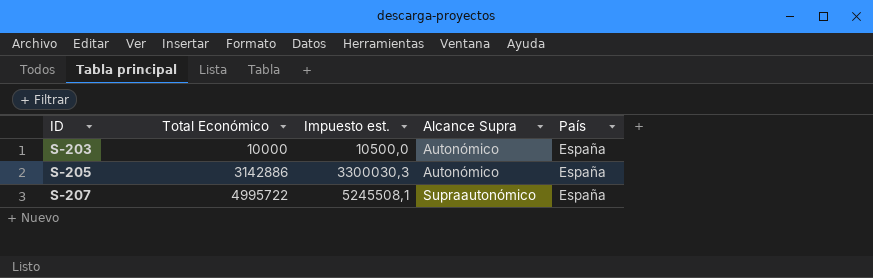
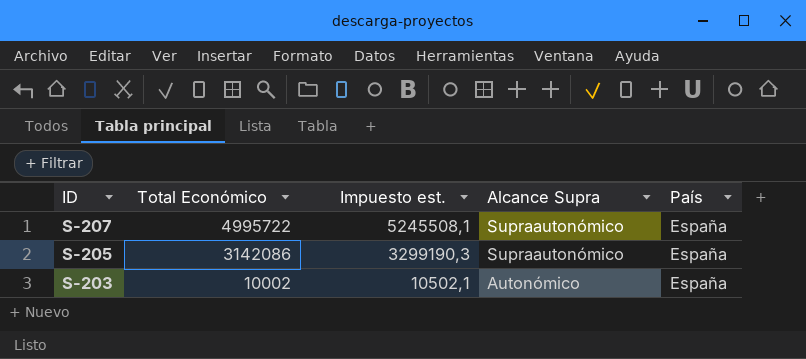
row order: ID ascending -> ID descending
S-205 | Total Económico: 3142886 -> 3142086
S-205 | Impuesto est.: 3300030,3 -> 3299190,3
S-205 | Alcance Supra: Autonómico -> Supraautonómico
S-203 | Total Económico: 10000 -> 10002
S-203 | Impuesto est.: 10500,0 -> 10502,1

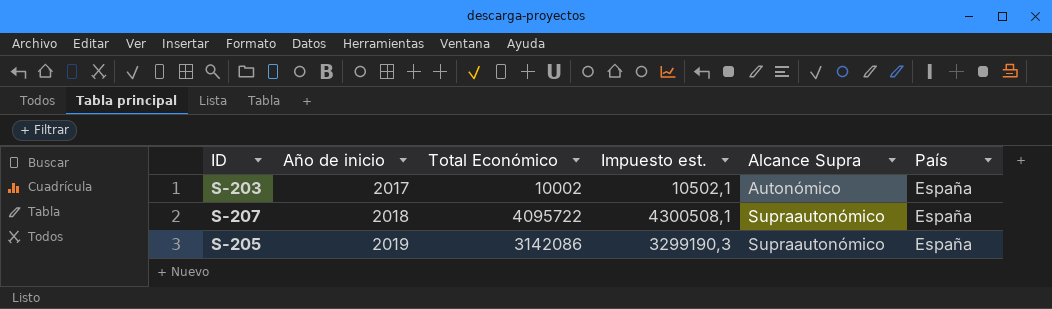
row order: ID descending -> Año de inicio ascending
column Año de inicio | position: none -> 2
S-207 | Total Económico: 4995722 -> 4095722
S-207 | Impuesto est.: 5245508,1 -> 4300508,1

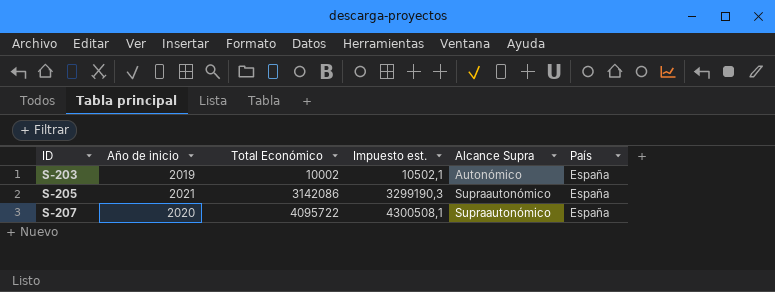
row order: Año de inicio ascending -> ID ascending
S-203 | Año de inicio: 2017 -> 2019
S-205 | Año de inicio: 2019 -> 2021
S-207 | Año de inicio: 2018 -> 2020

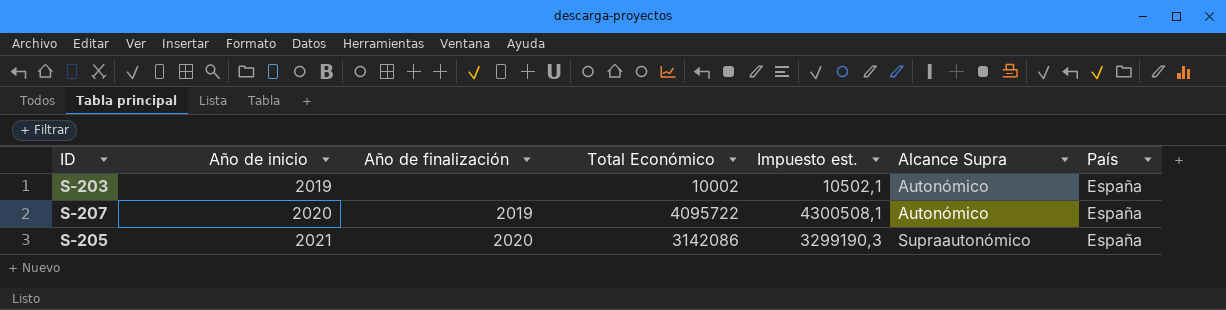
row order: ID ascending -> Año de inicio ascending
column Año de finalización | position: none -> 3
S-207 | Alcance Supra: Supraautonómico -> Autonómico

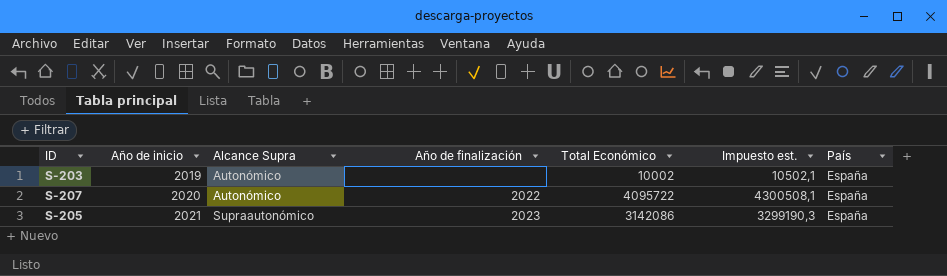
column Alcance Supra | position: 6 -> 3
S-207 | Año de finalización: 2019 -> 2022
S-205 | Año de finalización: 2020 -> 2023

